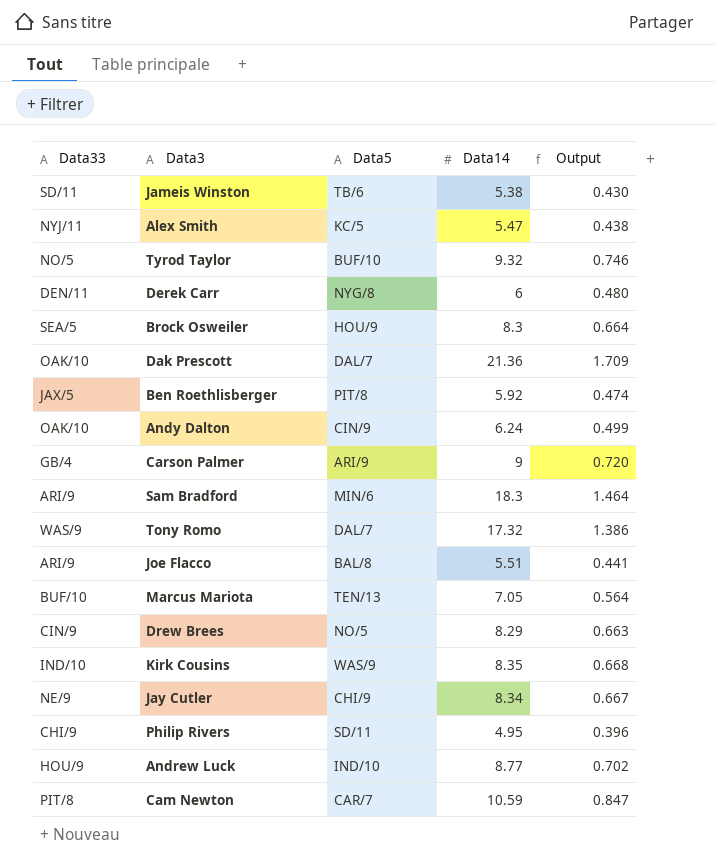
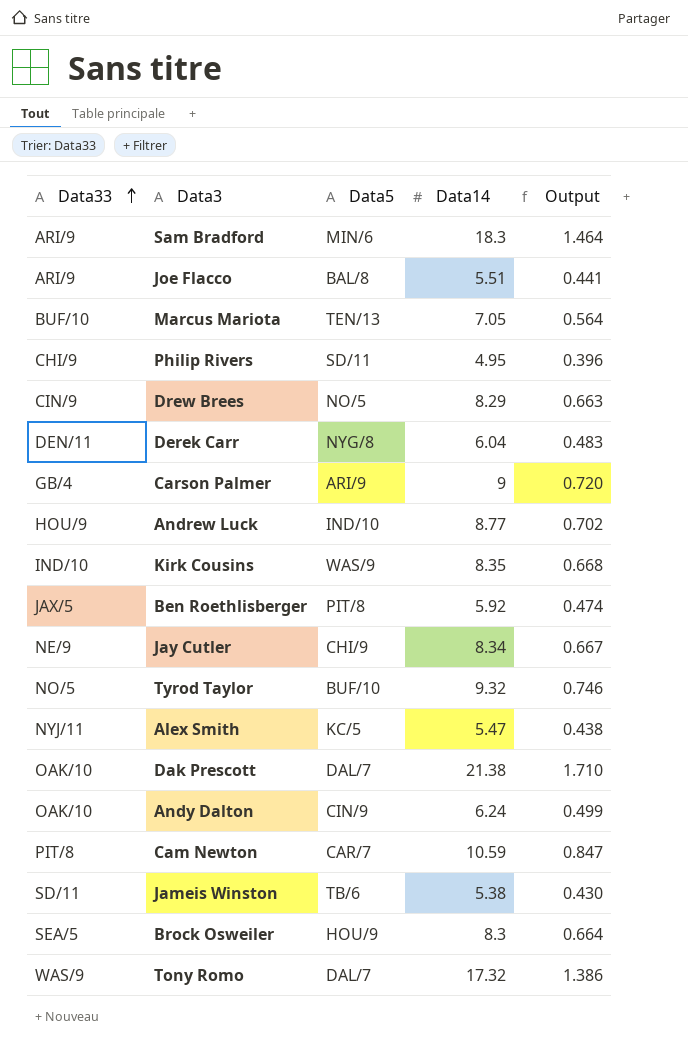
row order: none -> Data33 ascending
Derek Carr | Data14: 6 -> 6.04
Derek Carr | Output: 0.480 -> 0.483
Dak Prescott | Data14: 21.36 -> 21.38
Dak Prescott | Output: 1.709 -> 1.710

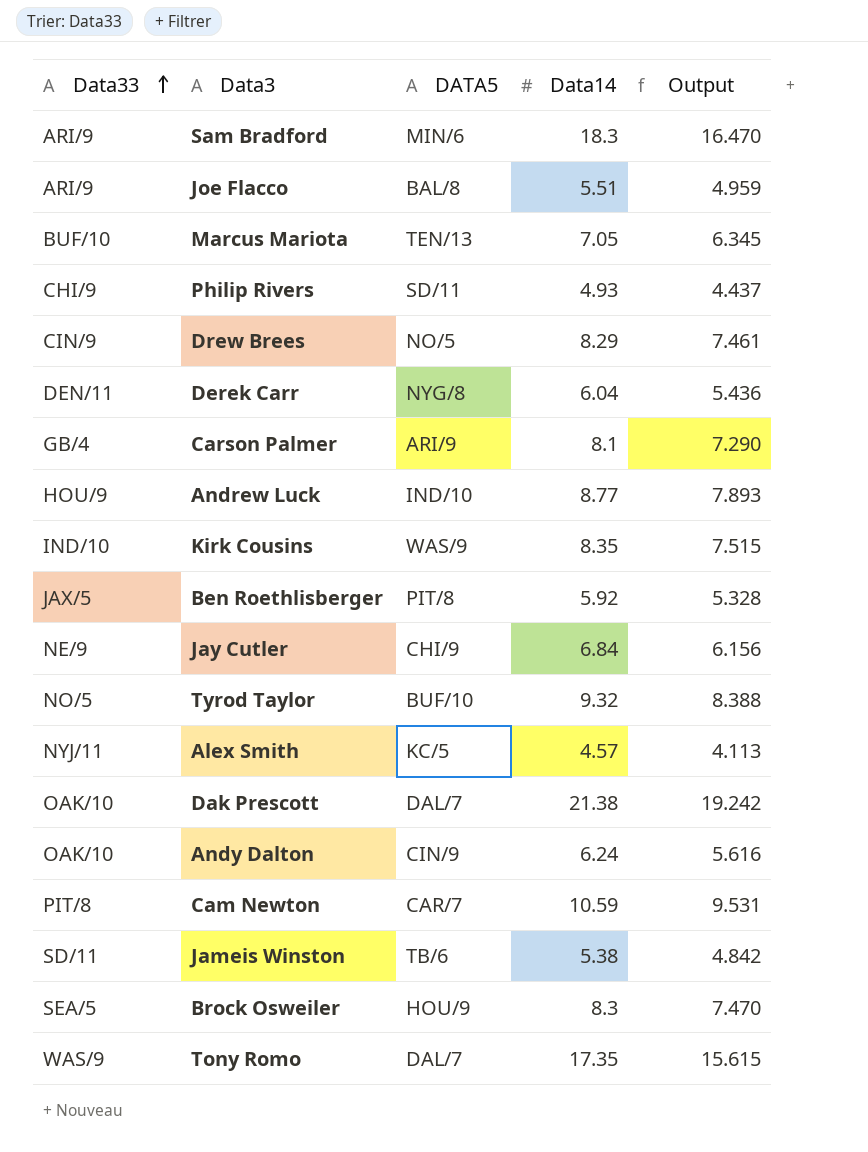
column name: Data5 -> DATA5
column Output | formula: [Data14] * 0.08 -> [Data14] * 0.9
Philip Rivers | Data14: 4.95 -> 4.93
Carson Palmer | Data14: 9 -> 8.1
Jay Cutler | Data14: 8.34 -> 6.84
Alex Smith | Data14: 5.47 -> 4.57
Tony Romo | Data14: 17.32 -> 17.35

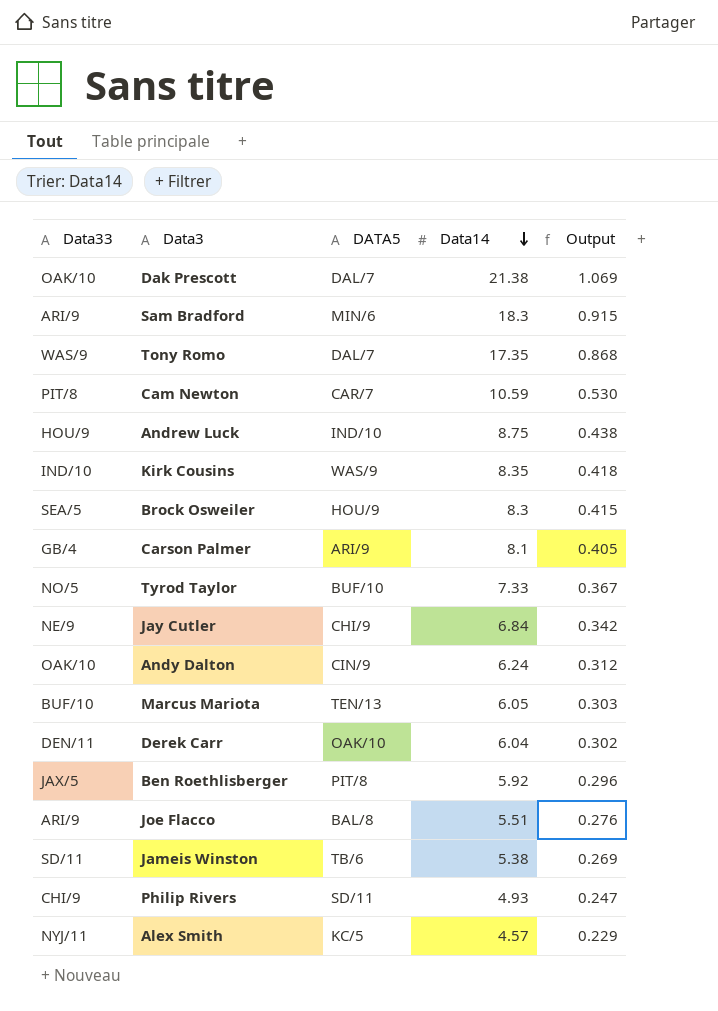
row order: Data33 ascending -> Data14 descending
column Output | formula: [Data14] * 0.9 -> [Data14] * 0.05
row Drew Brees: CIN/9 | NO/5 | 8.29 | 7.461 -> none
Andrew Luck | Data14: 8.77 -> 8.75
Tyrod Taylor | Data14: 9.32 -> 7.33
Marcus Mariota | Data14: 7.05 -> 6.05
Derek Carr | DATA5: NYG/8 -> OAK/10

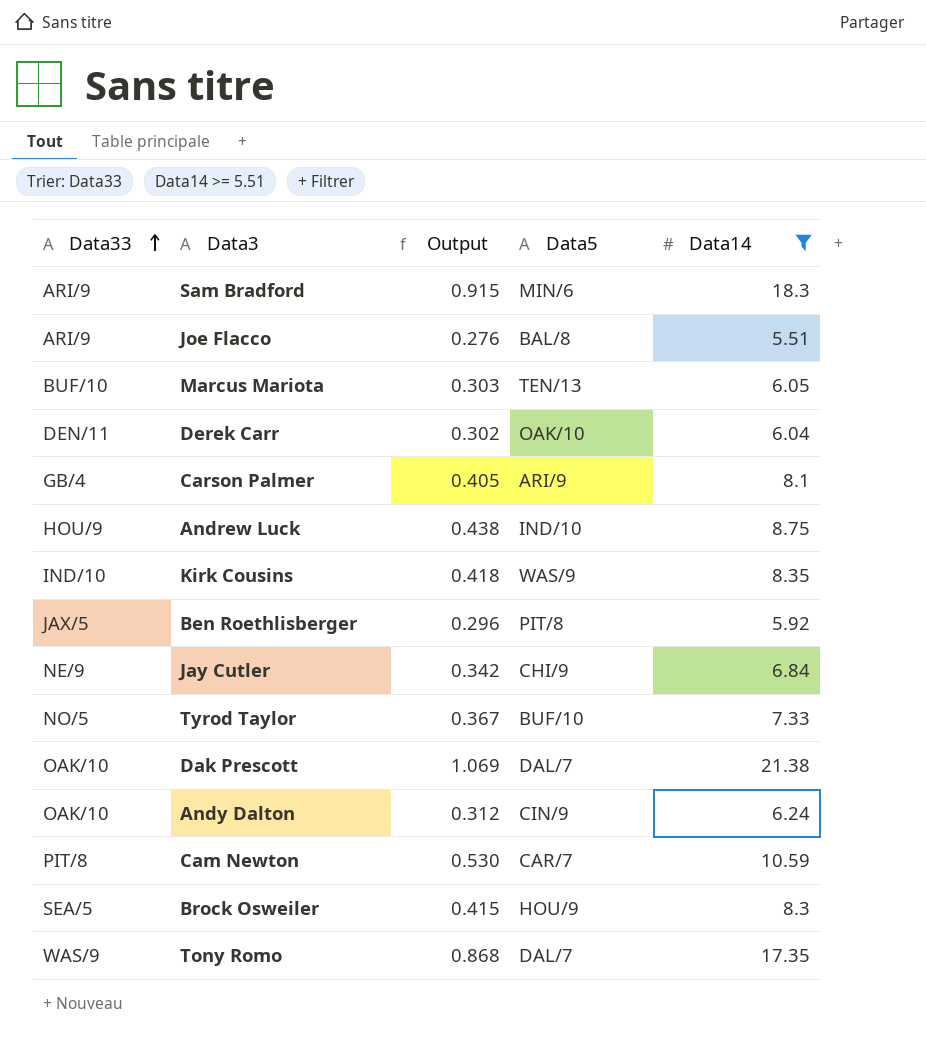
filter: none -> Data14 >= 5.51
row order: Data14 descending -> Data33 ascending
column Output | position: 5 -> 3
column name: DATA5 -> Data5

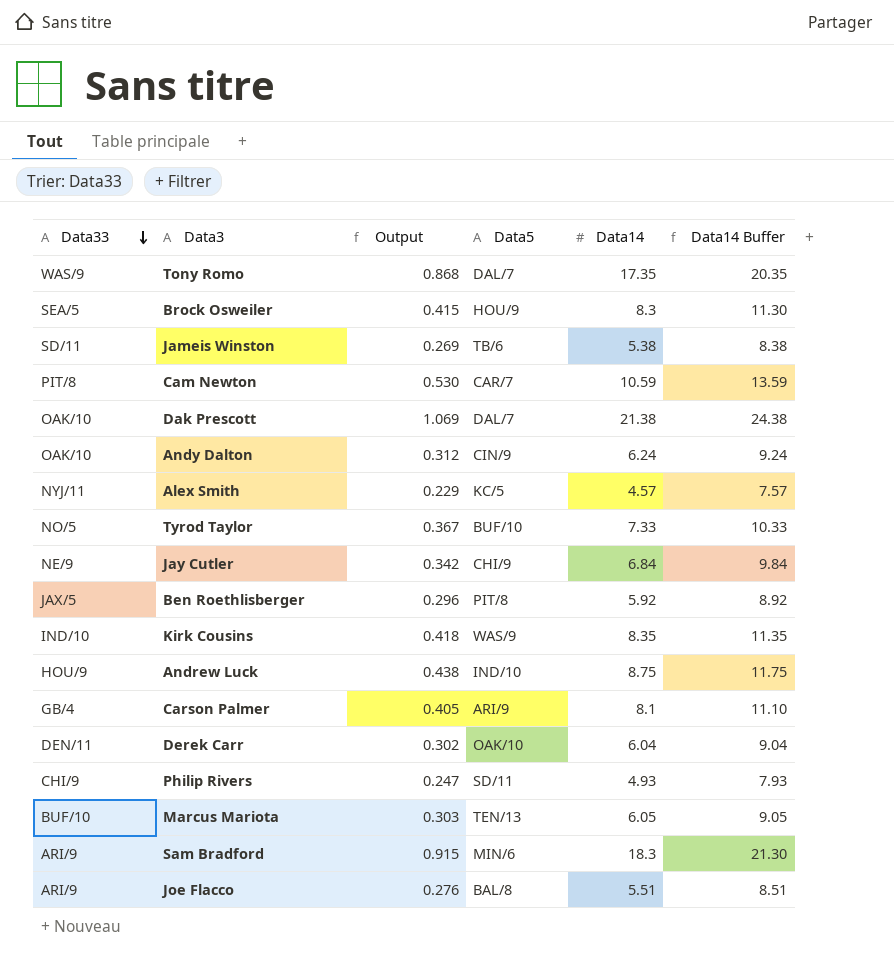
filter: Data14 >= 5.51 -> none
row order: Data33 ascending -> Data33 descending
column Data14 Buffer | formula: none -> [Data14] + 3

